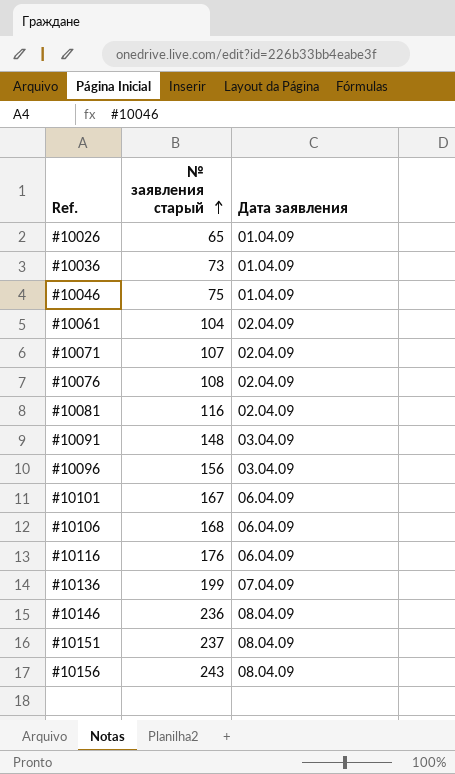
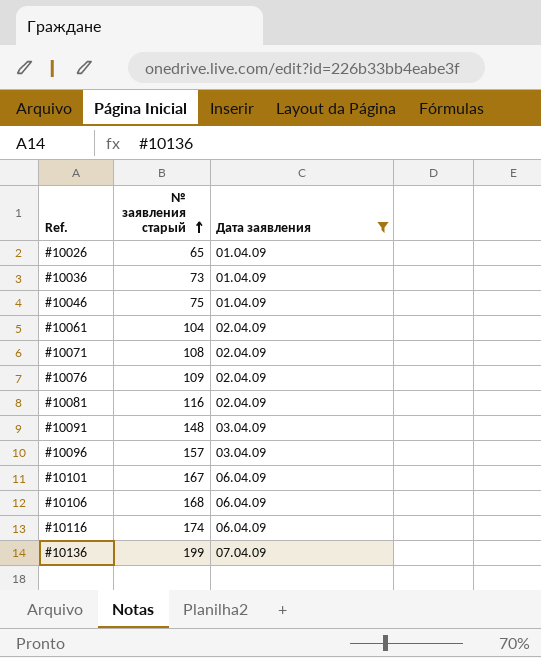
filter: none -> Дата заявления != 08.04.09
#10071 | № заявления старый: 107 -> 108
#10076 | № заявления старый: 108 -> 109
#10096 | № заявления старый: 156 -> 157
#10116 | № заявления старый: 176 -> 174

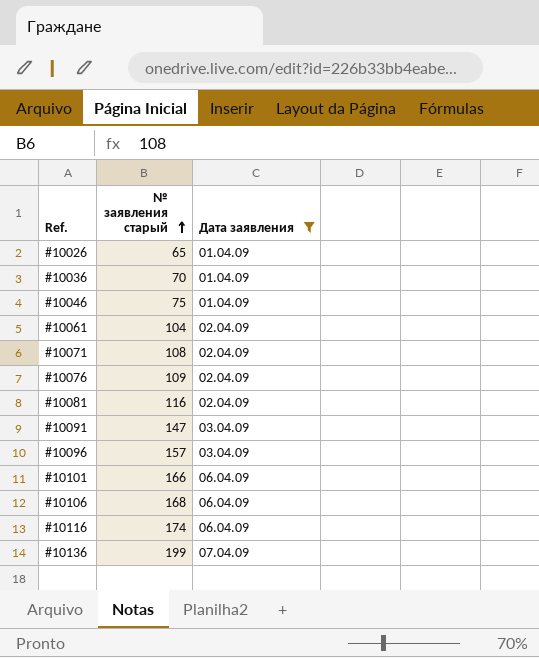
#10036 | № заявления старый: 73 -> 70
#10091 | № заявления старый: 148 -> 147
#10101 | № заявления старый: 167 -> 166

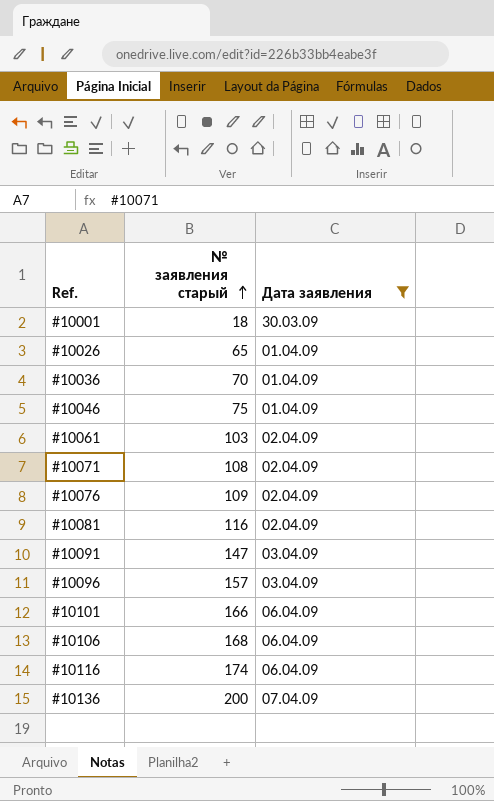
row #10001: none -> 18 | 30.03.09
#10061 | № заявления старый: 104 -> 103
#10136 | № заявления старый: 199 -> 200

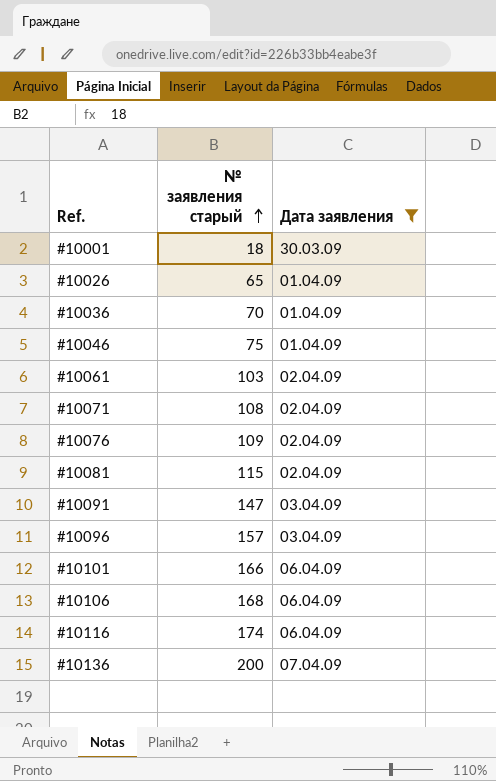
#10081 | № заявления старый: 116 -> 115

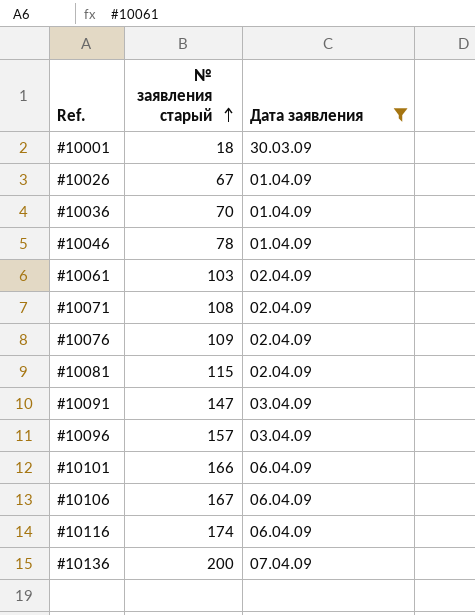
#10026 | № заявления старый: 65 -> 67
#10046 | № заявления старый: 75 -> 78
#10106 | № заявления старый: 168 -> 167

